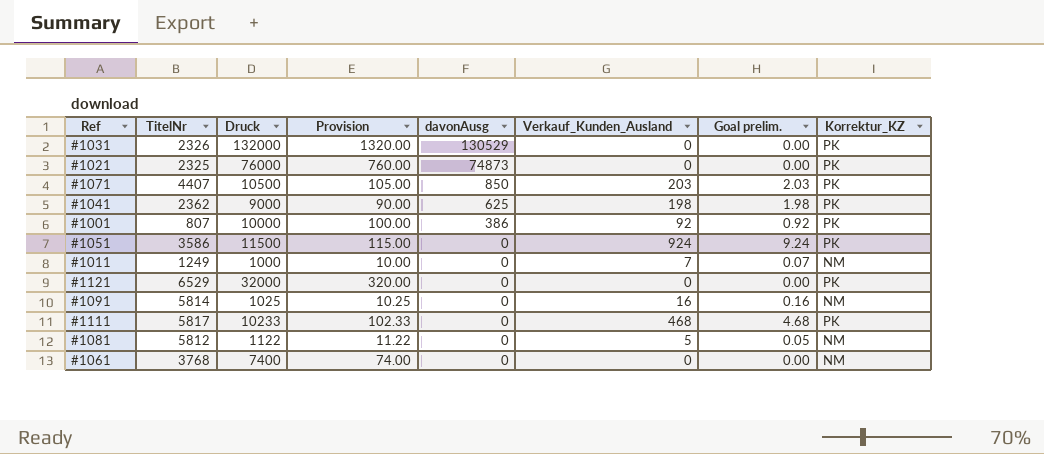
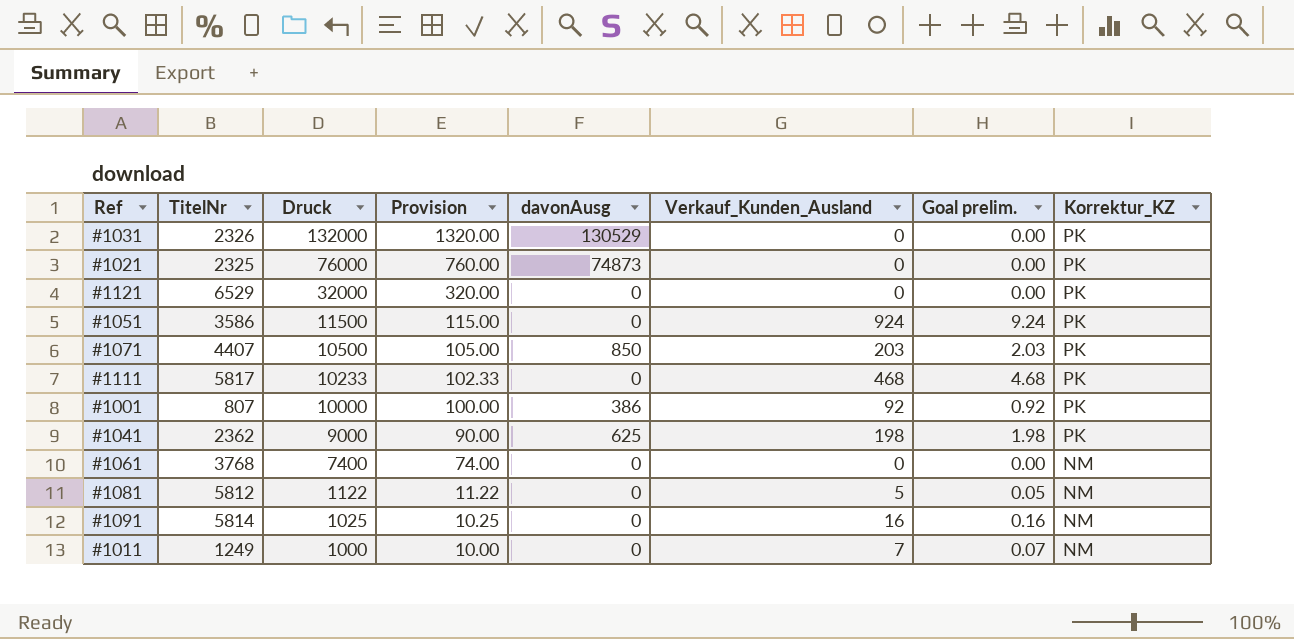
row order: davonAusg descending -> Druck descending

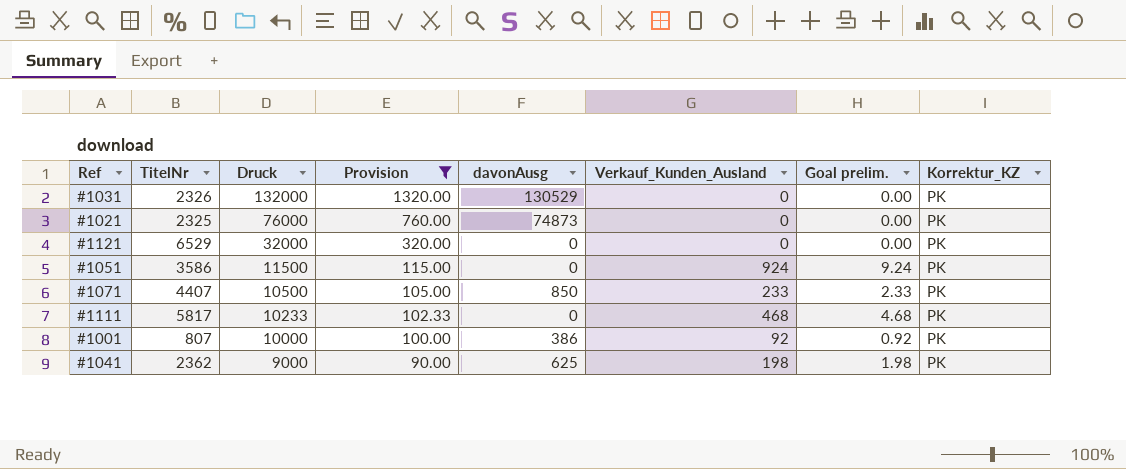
filter: none -> Provision >= 90.00
#1071 | Verkauf_Kunden_Ausland: 203 -> 233
#1071 | Goal prelim.: 2.03 -> 2.33

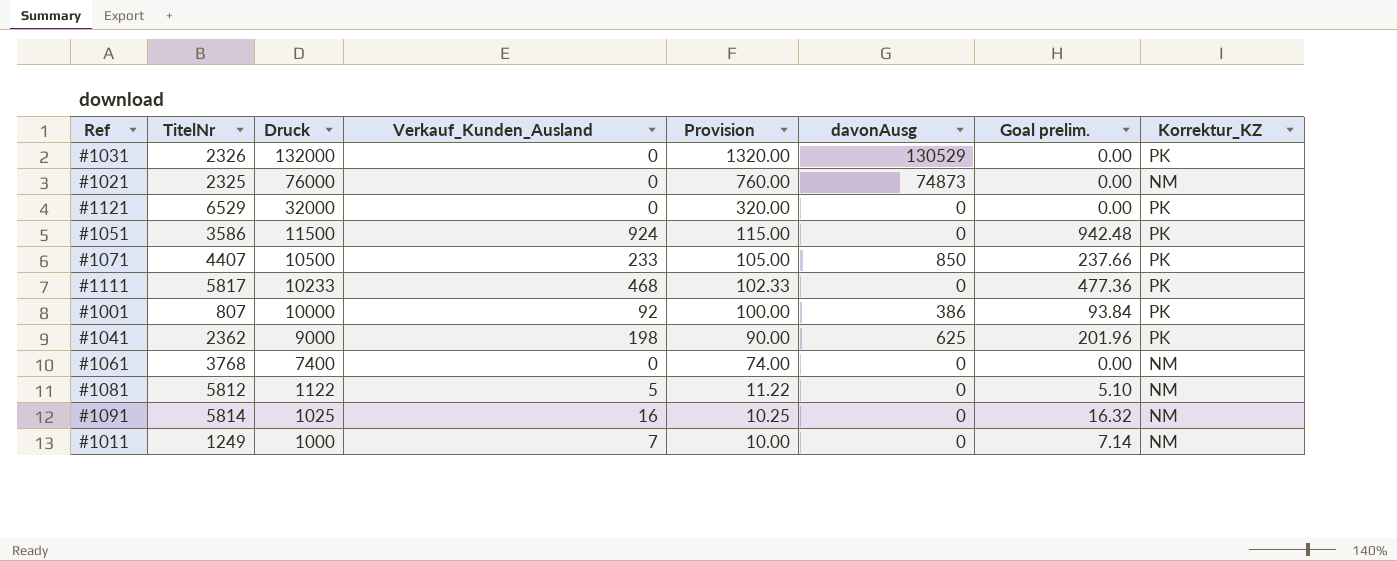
filter: Provision >= 90.00 -> none
column Verkauf_Kunden_Ausland | position: 6 -> 4
column Goal prelim. | formula: [Verkauf_Kunden_Ausland] * 0.01 -> [Verkauf_Kunden_Ausland] * 1.02
#1021 | Korrektur_KZ: PK -> NM

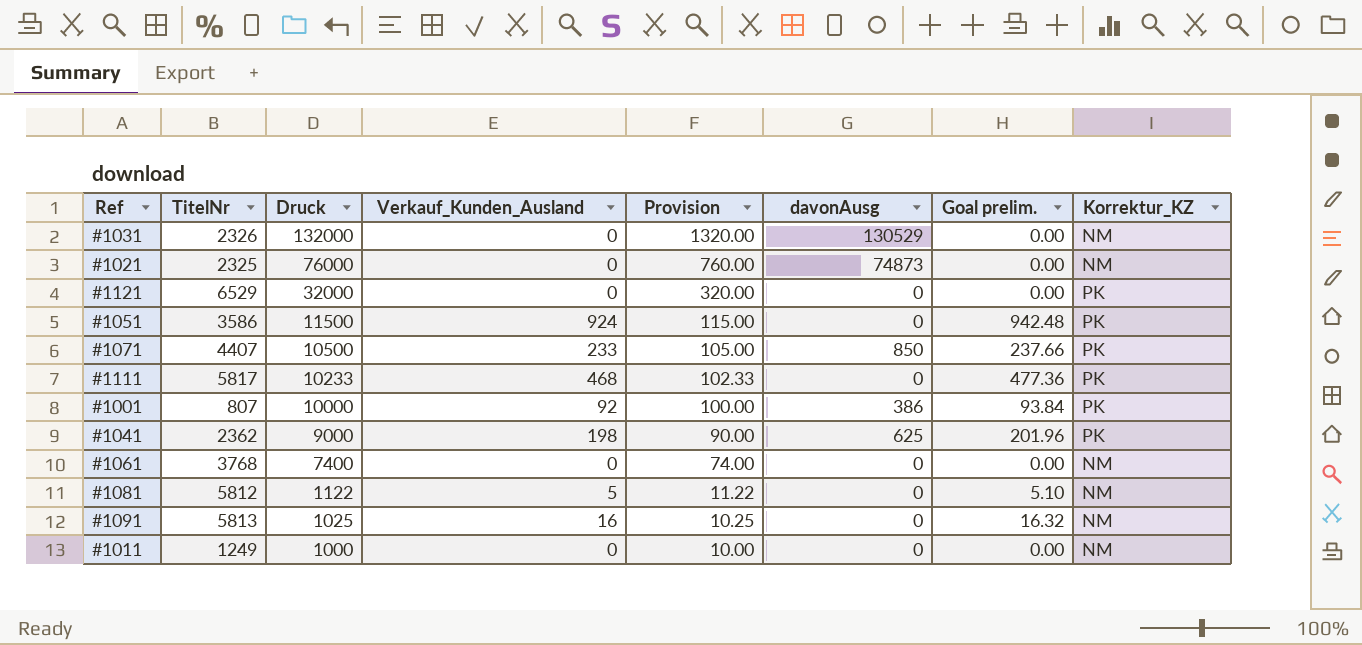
#1031 | Korrektur_KZ: PK -> NM
#1091 | TitelNr: 5814 -> 5813
#1011 | Verkauf_Kunden_Ausland: 7 -> 0
#1011 | Goal prelim.: 7.14 -> 0.00

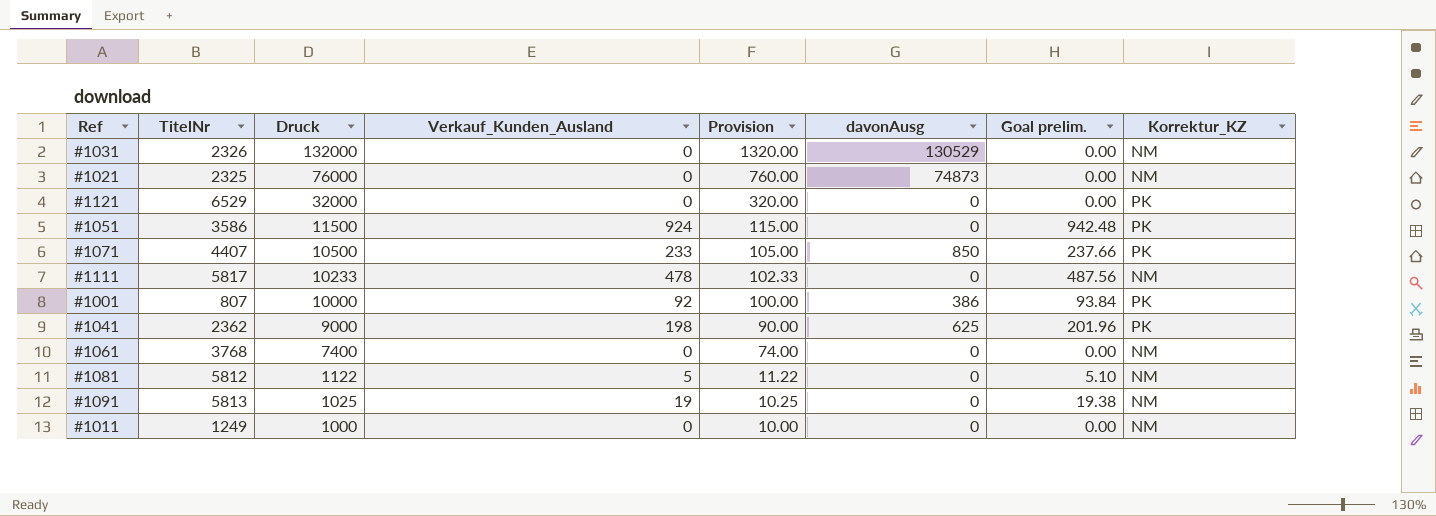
#1111 | Verkauf_Kunden_Ausland: 468 -> 478
#1111 | Goal prelim.: 477.36 -> 487.56
#1111 | Korrektur_KZ: PK -> NM
#1091 | Verkauf_Kunden_Ausland: 16 -> 19
#1091 | Goal prelim.: 16.32 -> 19.38

